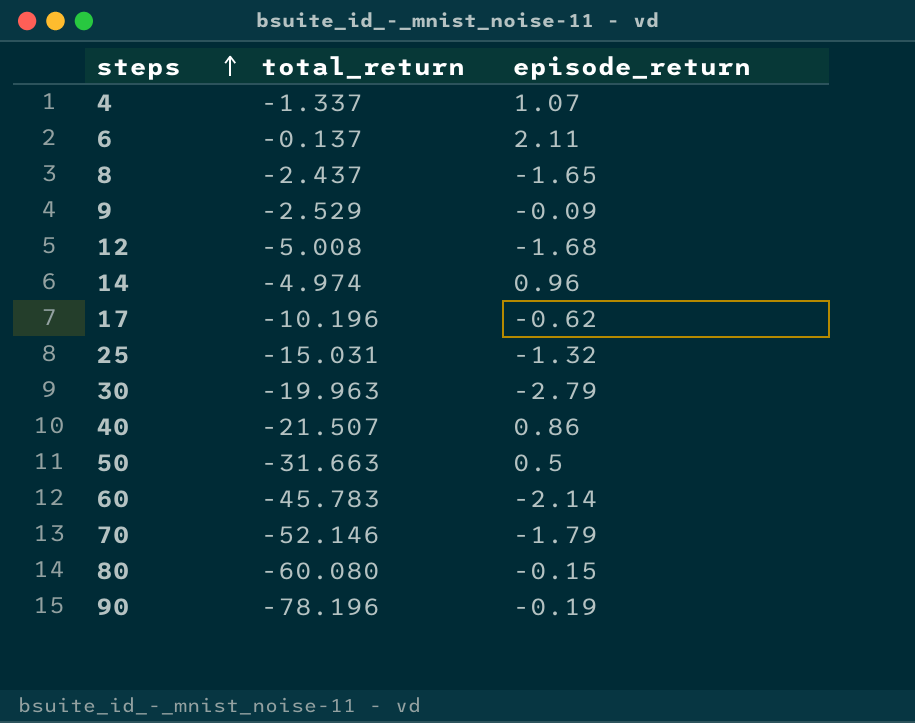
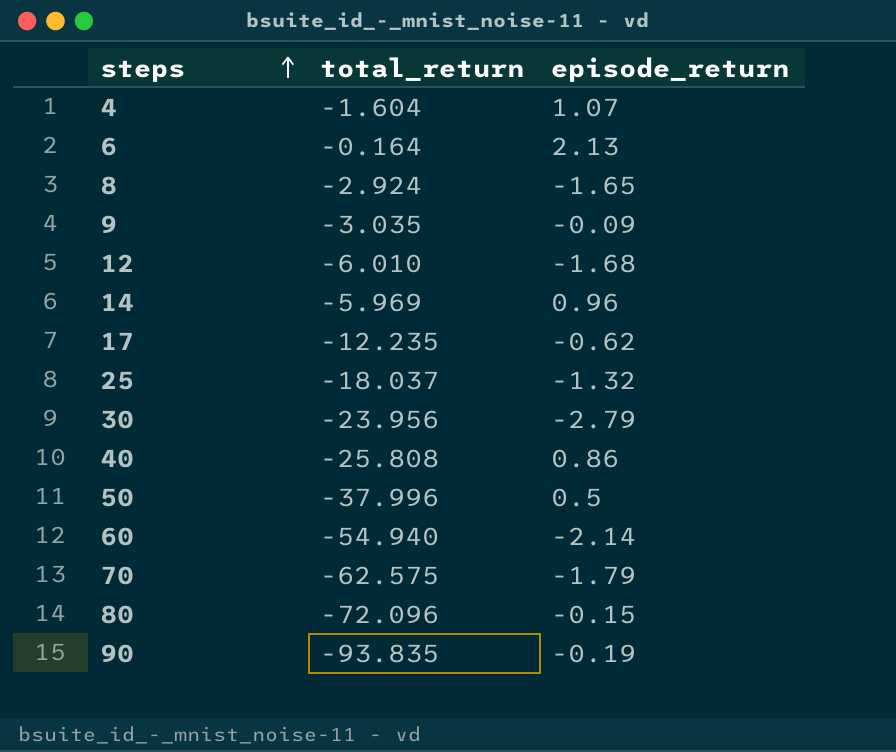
4 | total_return: -1.337 -> -1.604
6 | total_return: -0.137 -> -0.164
6 | episode_return: 2.11 -> 2.13
8 | total_return: -2.437 -> -2.924
9 | total_return: -2.529 -> -3.035
12 | total_return: -5.008 -> -6.010
14 | total_return: -4.974 -> -5.969
17 | total_return: -10.196 -> -12.235
25 | total_return: -15.031 -> -18.037
30 | total_return: -19.963 -> -23.956
40 | total_return: -21.507 -> -25.808
50 | total_return: -31.663 -> -37.996
60 | total_return: -45.783 -> -54.940
70 | total_return: -52.146 -> -62.575
80 | total_return: -60.080 -> -72.096
90 | total_return: -78.196 -> -93.835

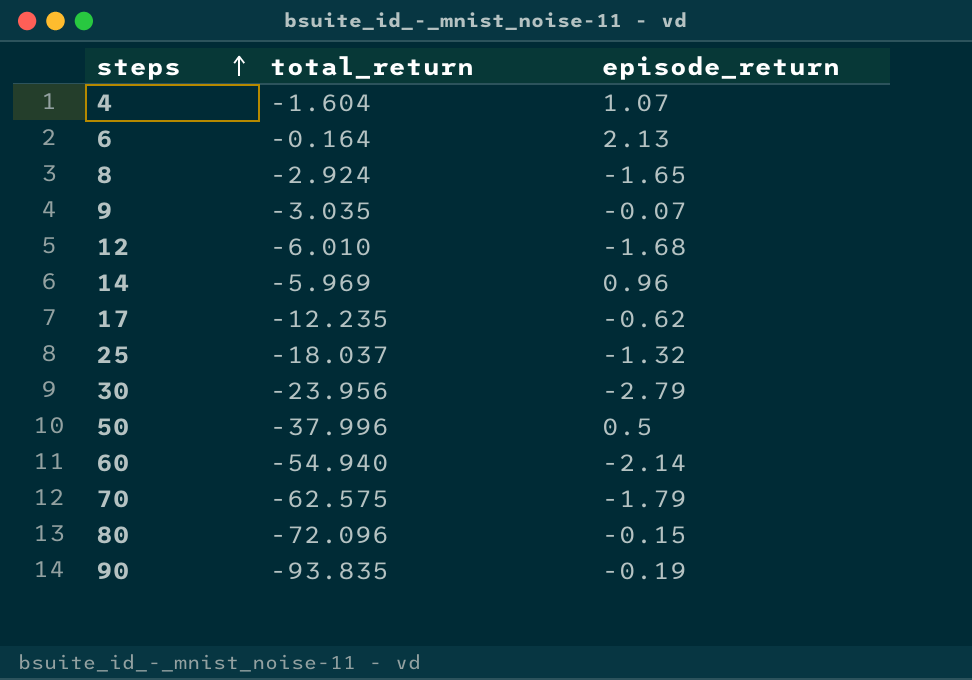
row 40: -25.808 | 0.86 -> none
9 | episode_return: -0.09 -> -0.07

